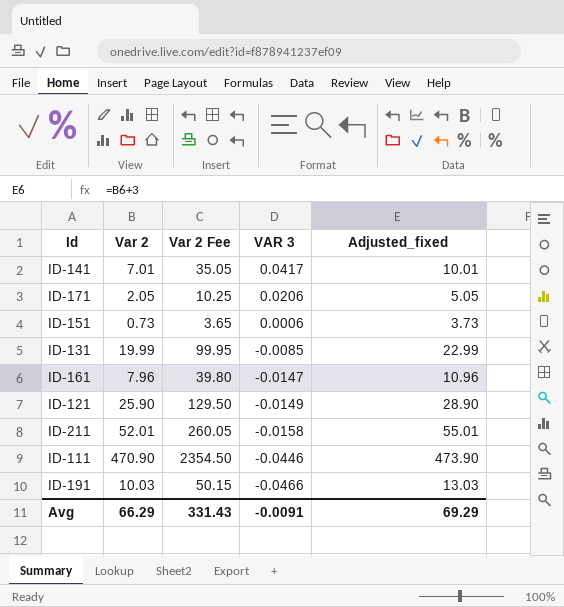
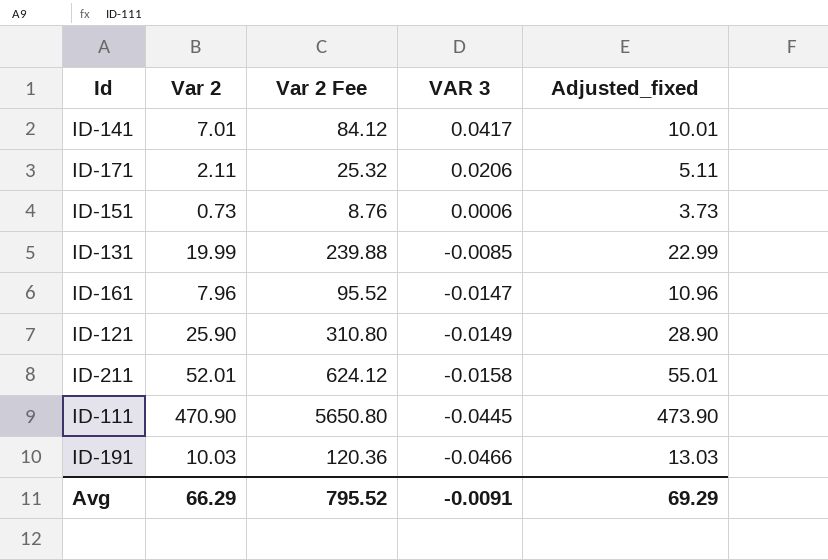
column Var 2 Fee | formula: [Var 2] * 5 -> [Var 2] * 12
ID-171 | Var 2: 2.05 -> 2.11
ID-171 | Adjusted_fixed: 5.05 -> 5.11
ID-111 | VAR 3: -0.0446 -> -0.0445
Avg | Var 2 Fee: 331.43 -> 795.52

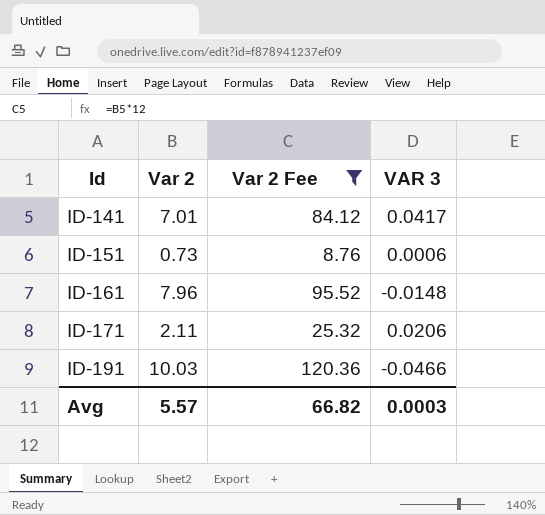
filter: none -> Var 2 Fee <= 120.36
row order: VAR 3 descending -> Id ascending
column Adjusted_fixed | formula: [Var 2] + 3 -> none
ID-161 | VAR 3: -0.0147 -> -0.0148
Avg | Var 2: 66.29 -> 5.57
Avg | Var 2 Fee: 795.52 -> 66.82
Avg | VAR 3: -0.0091 -> 0.0003

